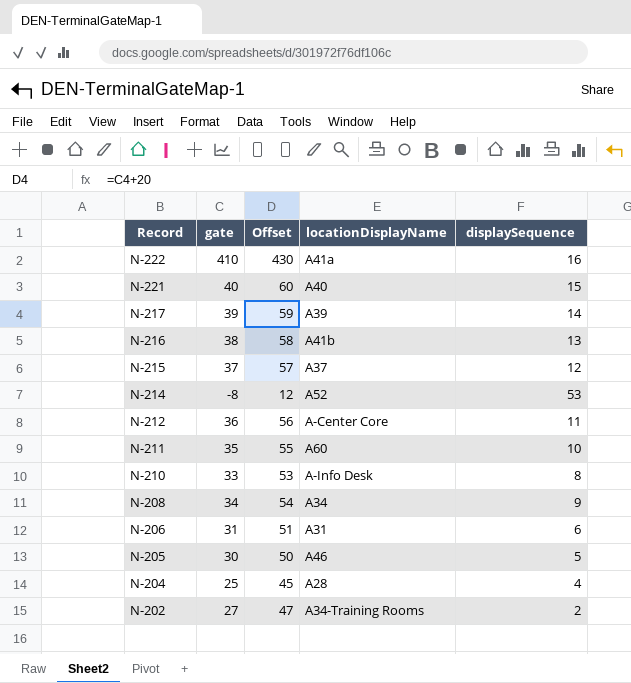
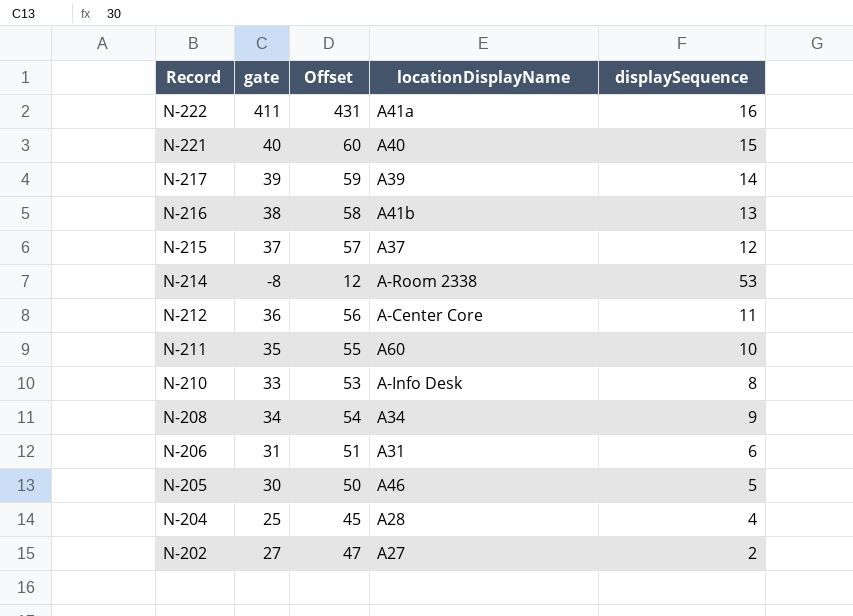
N-222 | gate: 410 -> 411
N-222 | Offset: 430 -> 431
N-214 | locationDisplayName: A52 -> A-Room 2338
N-202 | locationDisplayName: A34-Training Rooms -> A27

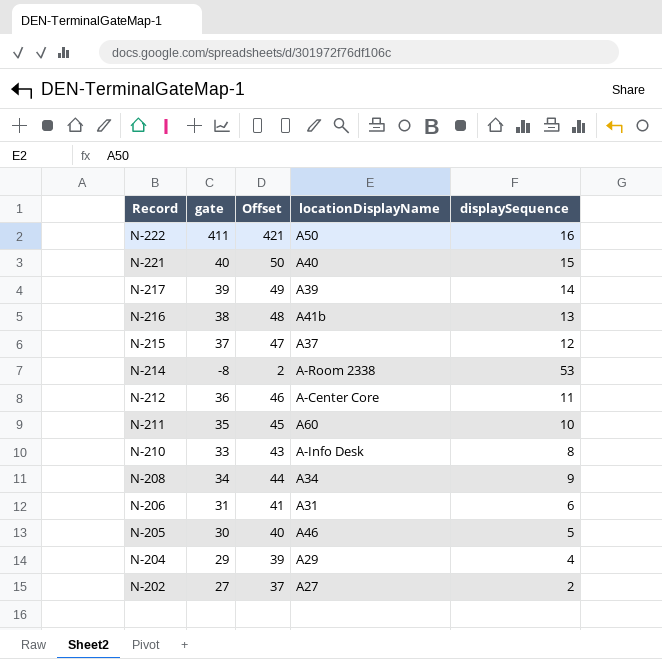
column Offset | formula: [gate] + 20 -> [gate] + 10
N-222 | locationDisplayName: A41a -> A50
N-204 | gate: 25 -> 29
N-204 | locationDisplayName: A28 -> A29

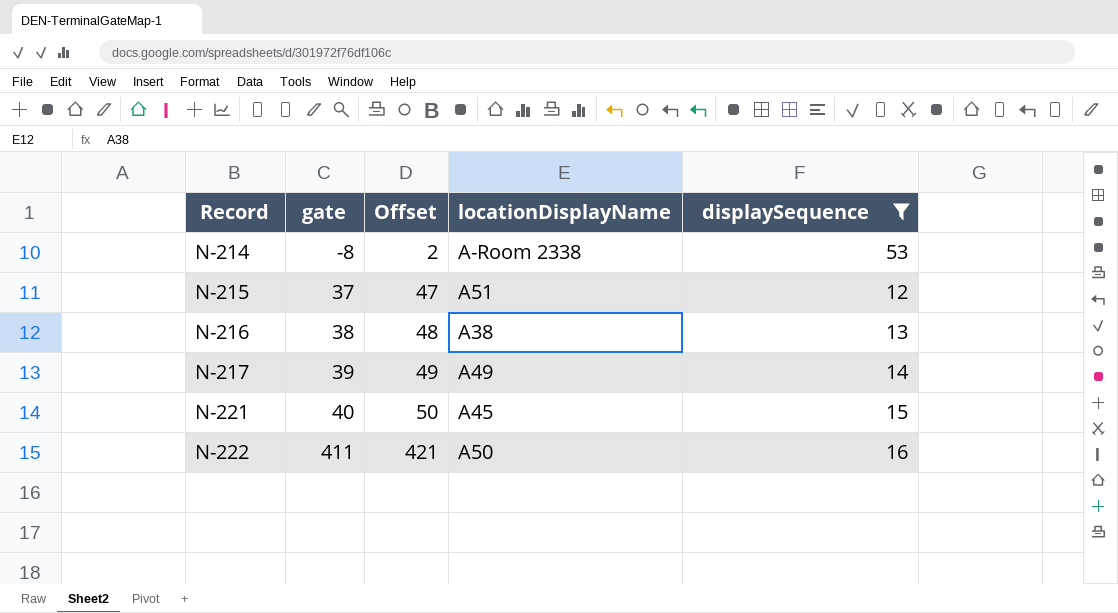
filter: none -> displaySequence >= 12
row order: Record descending -> Record ascending
N-215 | locationDisplayName: A37 -> A51
N-216 | locationDisplayName: A41b -> A38
N-217 | locationDisplayName: A39 -> A49
N-221 | locationDisplayName: A40 -> A45

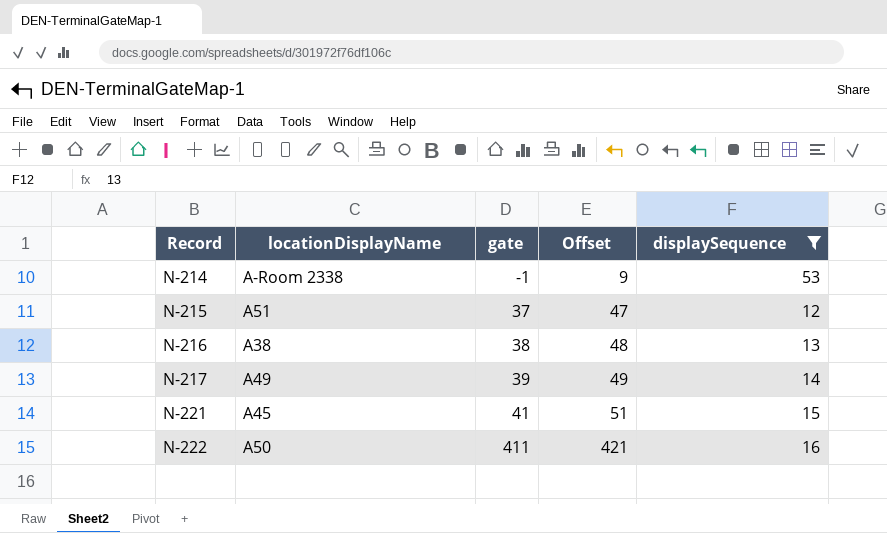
column locationDisplayName | position: 4 -> 2
N-214 | gate: -8 -> -1
N-214 | Offset: 2 -> 9
N-221 | gate: 40 -> 41
N-221 | Offset: 50 -> 51

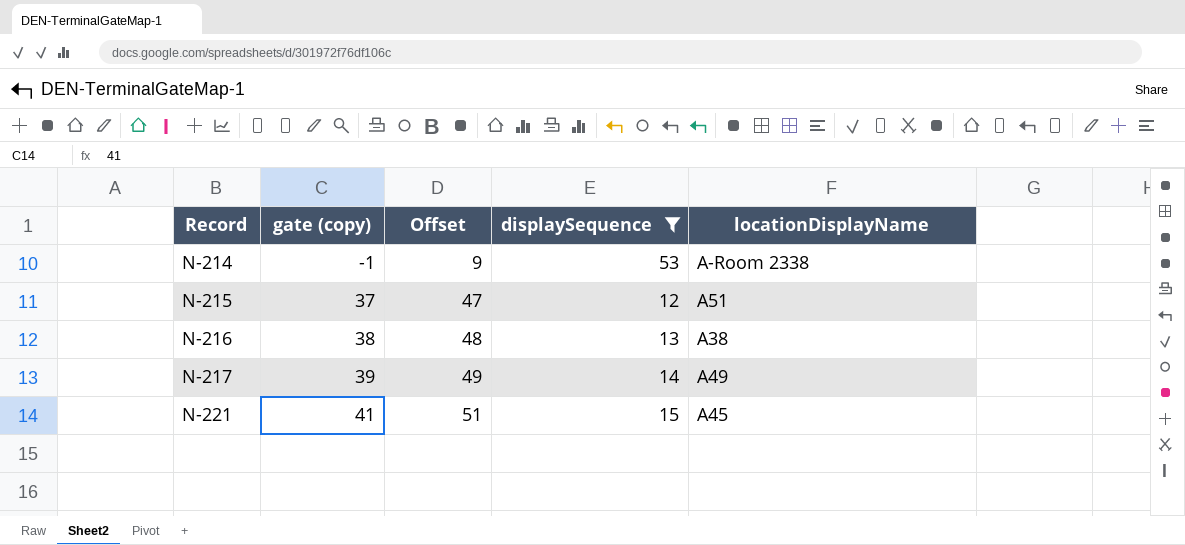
column name: gate -> gate (copy)
column locationDisplayName | position: 2 -> 5
row N-222: A50 | 411 | 421 | 16 -> none

